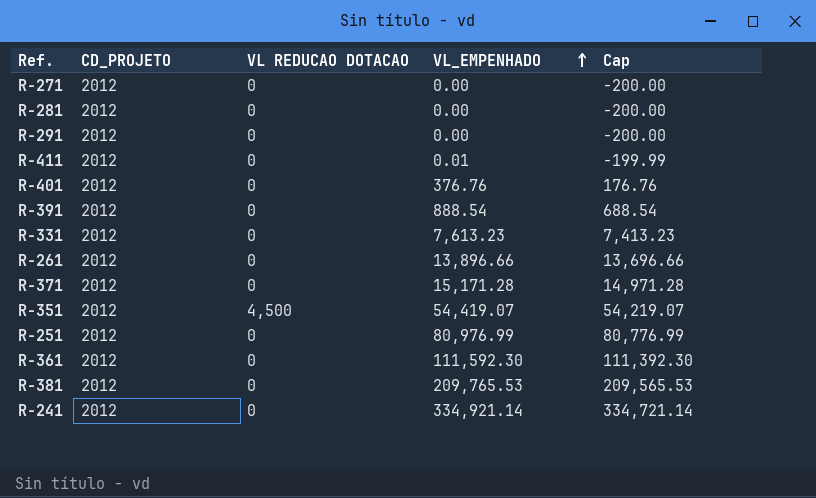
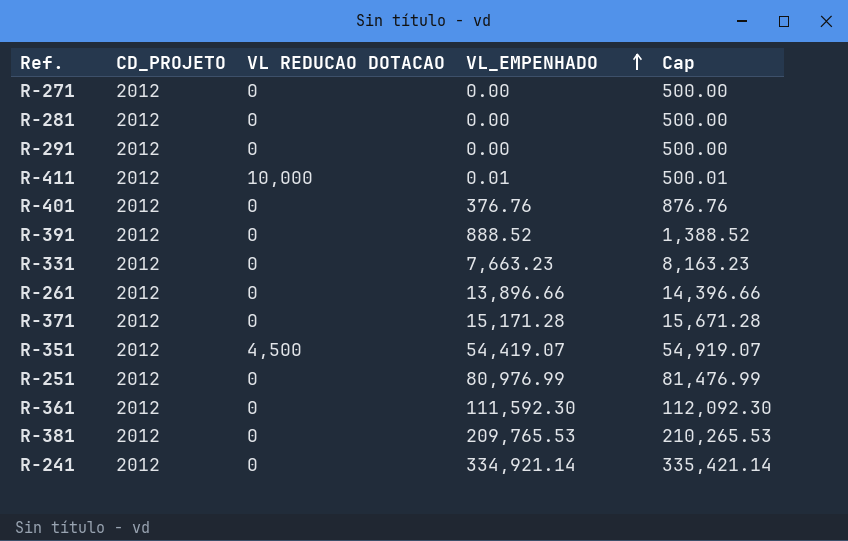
column Cap | formula: [VL_EMPENHADO] - 200 -> [VL_EMPENHADO] + 500
R-411 | VL REDUCAO DOTACAO: 0 -> 10,000
R-391 | VL_EMPENHADO: 888.54 -> 888.52
R-331 | VL_EMPENHADO: 7,613.23 -> 7,663.23

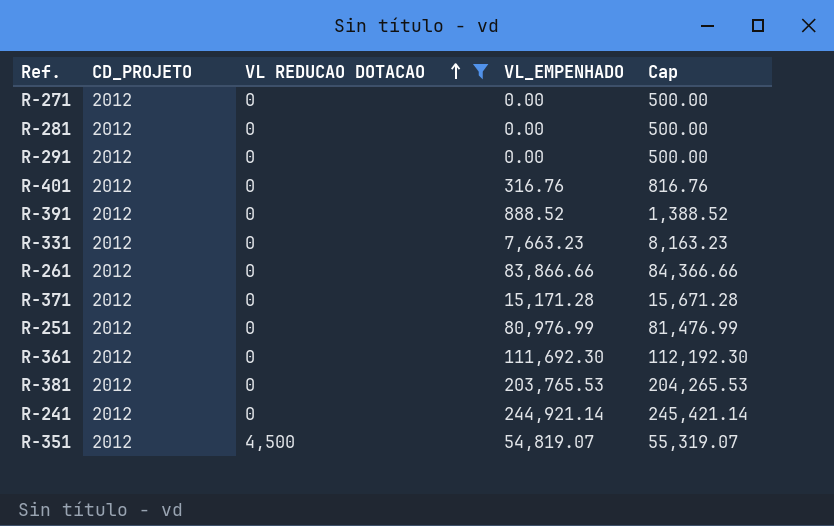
filter: none -> VL REDUCAO DOTACAO != 10,000
row order: VL_EMPENHADO ascending -> VL REDUCAO DOTACAO ascending
R-401 | VL_EMPENHADO: 376.76 -> 316.76
R-401 | Cap: 876.76 -> 816.76
R-261 | VL_EMPENHADO: 13,896.66 -> 83,866.66
R-261 | Cap: 14,396.66 -> 84,366.66
R-361 | VL_EMPENHADO: 111,592.30 -> 111,692.30
R-361 | Cap: 112,092.30 -> 112,192.30
R-381 | VL_EMPENHADO: 209,765.53 -> 203,765.53
R-381 | Cap: 210,265.53 -> 204,265.53
R-241 | VL_EMPENHADO: 334,921.14 -> 244,921.14
R-241 | Cap: 335,421.14 -> 245,421.14
R-351 | VL_EMPENHADO: 54,419.07 -> 54,819.07
R-351 | Cap: 54,919.07 -> 55,319.07

